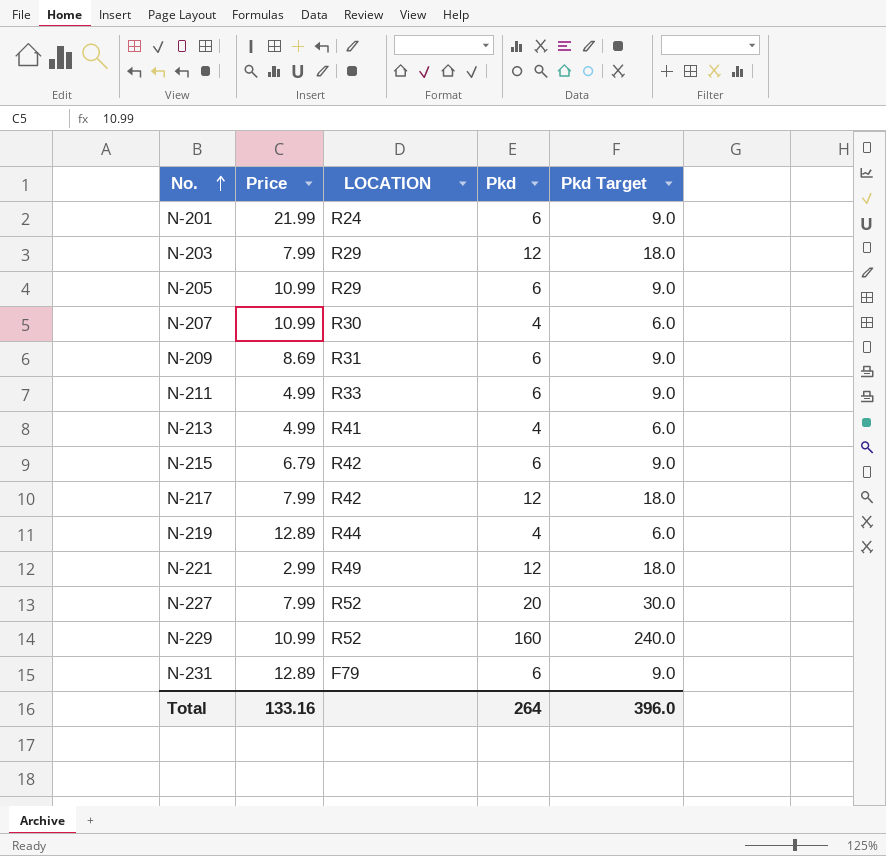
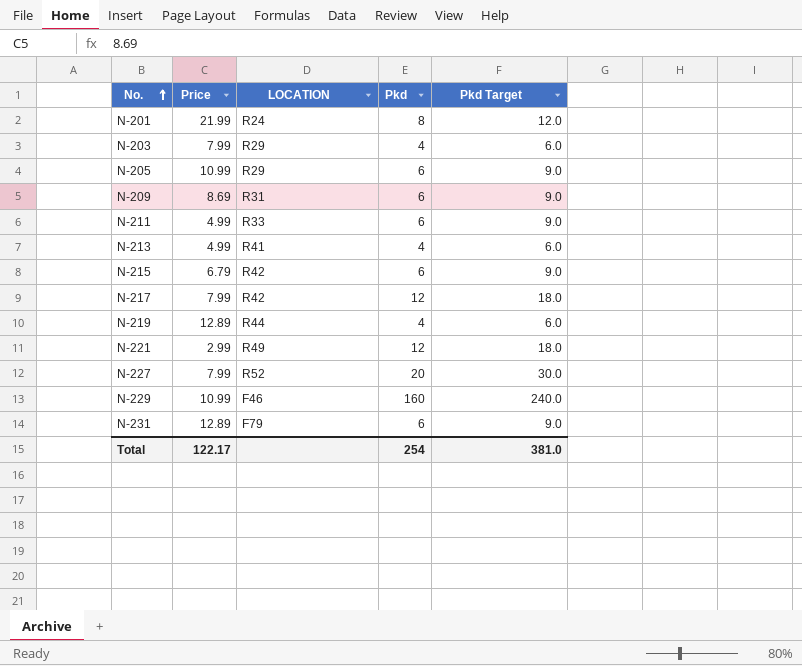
row N-207: 10.99 | R30 | 4 | 6.0 -> none
N-201 | Pkd: 6 -> 8
N-201 | Pkd Target: 9.0 -> 12.0
N-203 | Pkd: 12 -> 4
N-203 | Pkd Target: 18.0 -> 6.0
N-229 | LOCATION: R52 -> F46
Total | Price: 133.16 -> 122.17
Total | Pkd: 264 -> 254
Total | Pkd Target: 396.0 -> 381.0

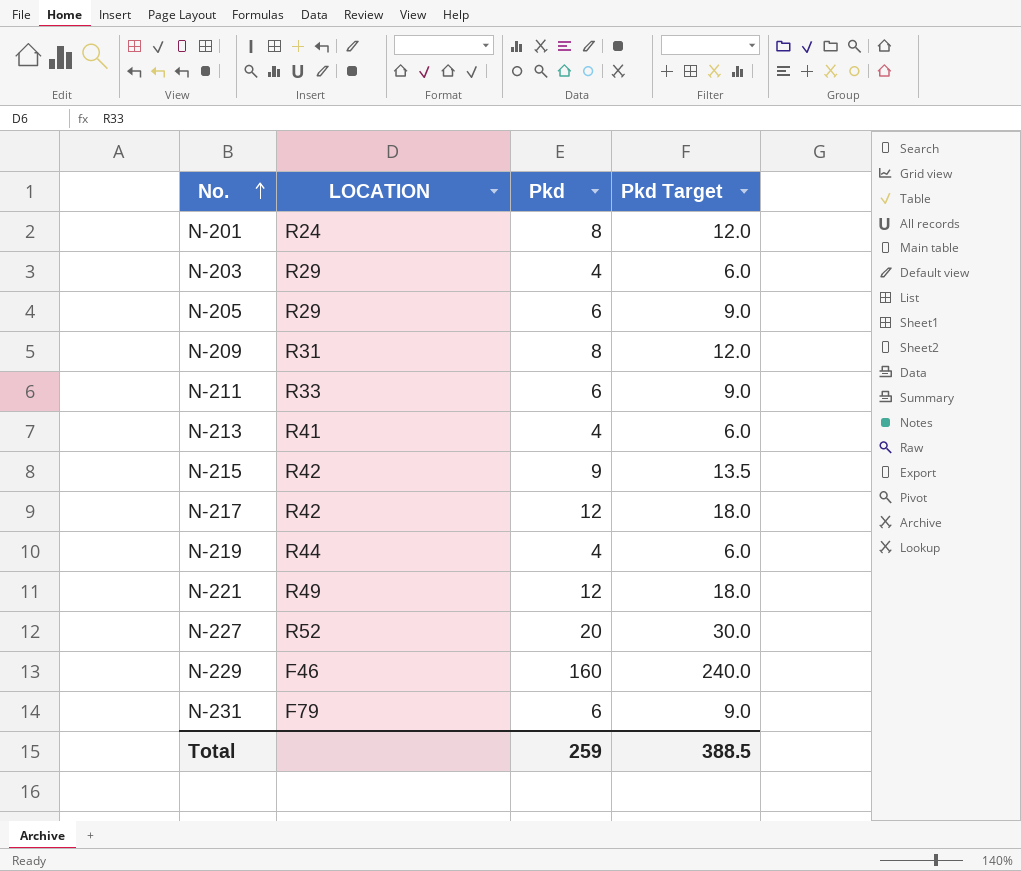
column Price | position: 2 -> none
N-209 | Pkd: 6 -> 8
N-209 | Pkd Target: 9.0 -> 12.0
N-215 | Pkd: 6 -> 9
N-215 | Pkd Target: 9.0 -> 13.5
Total | Pkd: 254 -> 259
Total | Pkd Target: 381.0 -> 388.5

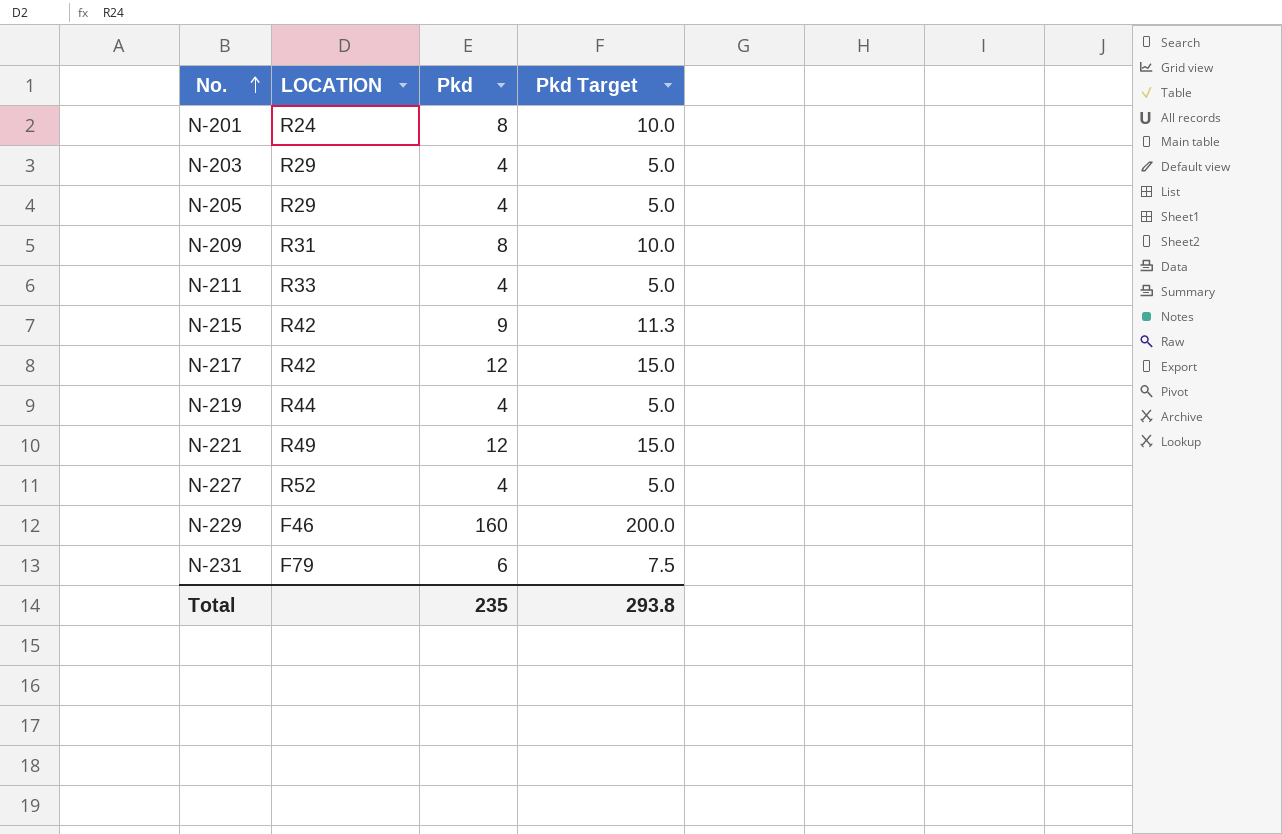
column Pkd Target | formula: [Pkd] * 1.5 -> [Pkd] * 1.25
row N-213: R41 | 4 | 6.0 -> none
N-205 | Pkd: 6 -> 4
N-211 | Pkd: 6 -> 4
N-227 | Pkd: 20 -> 4
Total | Pkd: 259 -> 235
Total | Pkd Target: 388.5 -> 293.8

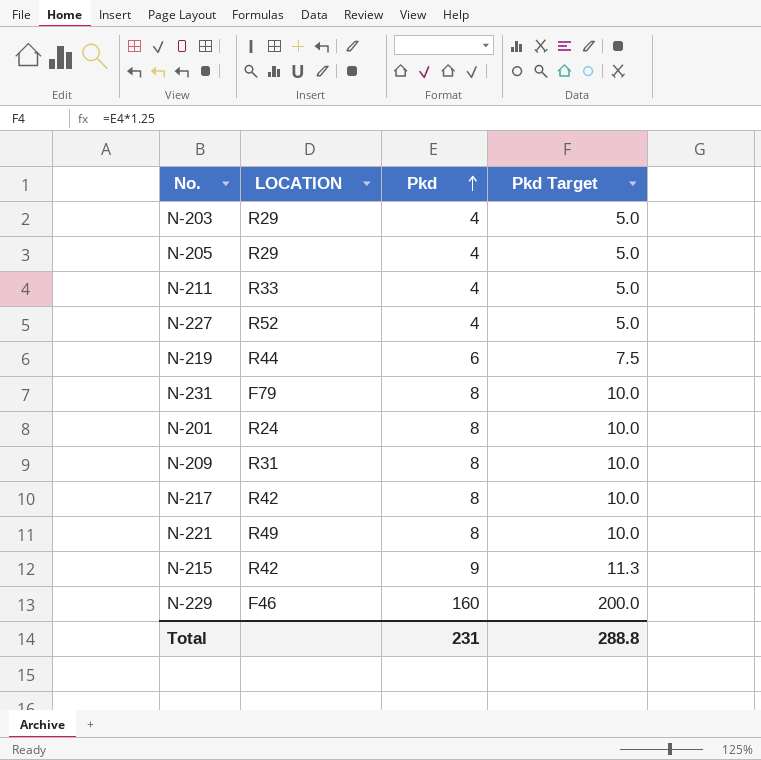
row order: No. ascending -> Pkd ascending
N-219 | Pkd: 4 -> 6
N-219 | Pkd Target: 5.0 -> 7.5
N-231 | Pkd: 6 -> 8
N-231 | Pkd Target: 7.5 -> 10.0
N-217 | Pkd: 12 -> 8
N-217 | Pkd Target: 15.0 -> 10.0
N-221 | Pkd: 12 -> 8
N-221 | Pkd Target: 15.0 -> 10.0
Total | Pkd: 235 -> 231
Total | Pkd Target: 293.8 -> 288.8

